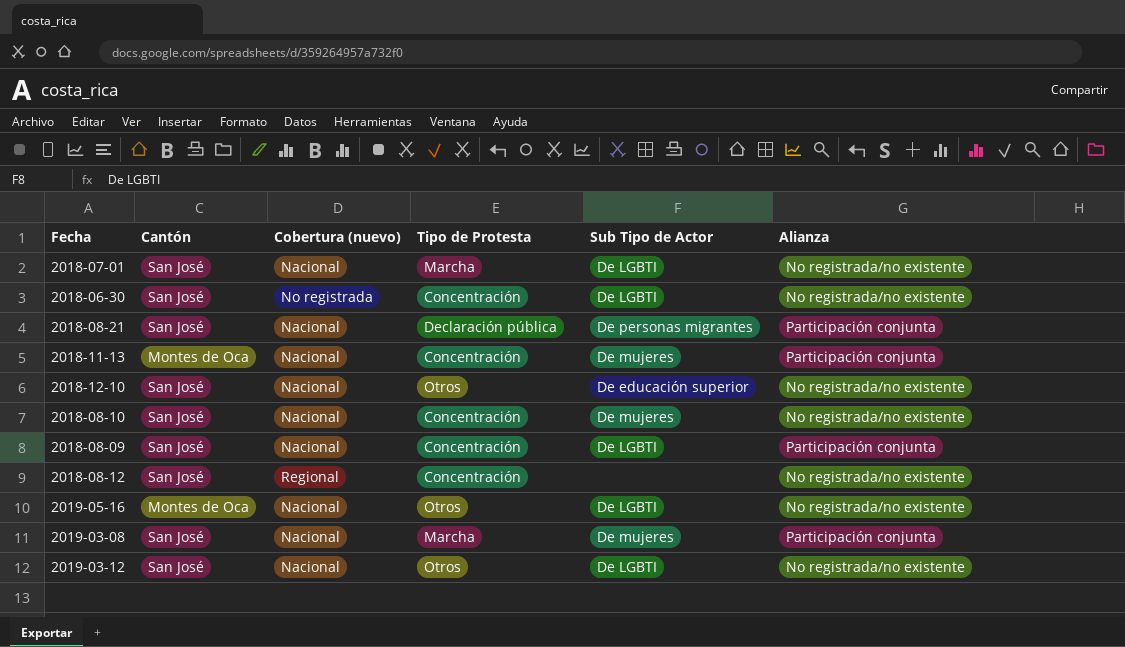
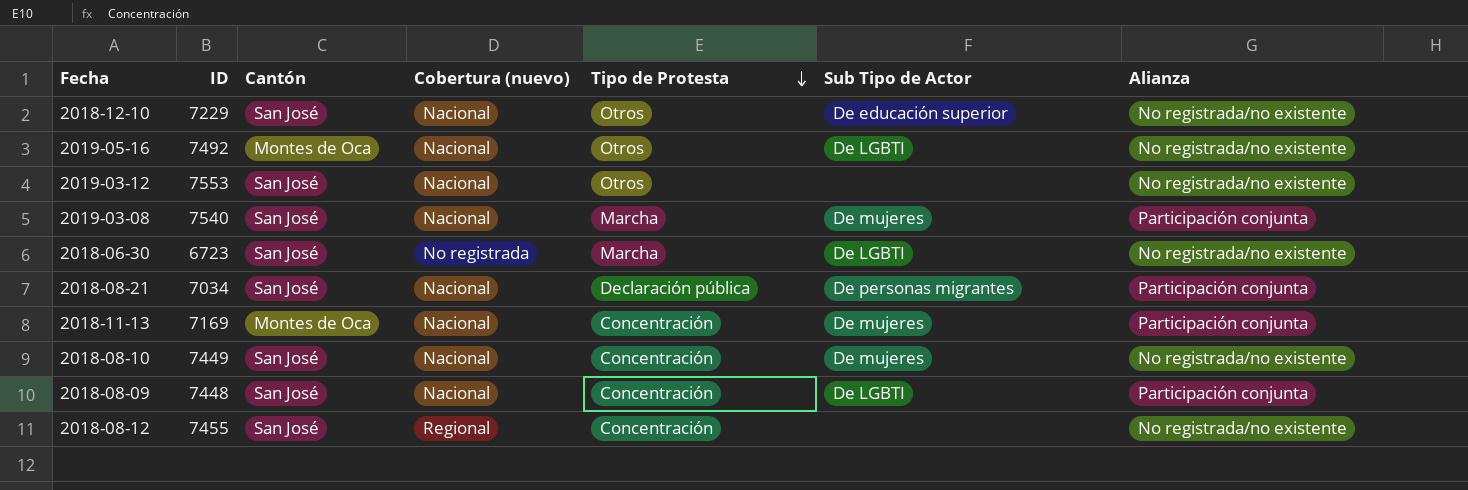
row order: none -> Tipo de Protesta descending
column ID | position: none -> 2
row 2018-07-01: San José | Nacional | Marcha | De LGBTI | No registrada/no existente -> none
2019-03-12 | Sub Tipo de Actor: De LGBTI -> none
2018-06-30 | Tipo de Protesta: Concentración -> Marcha

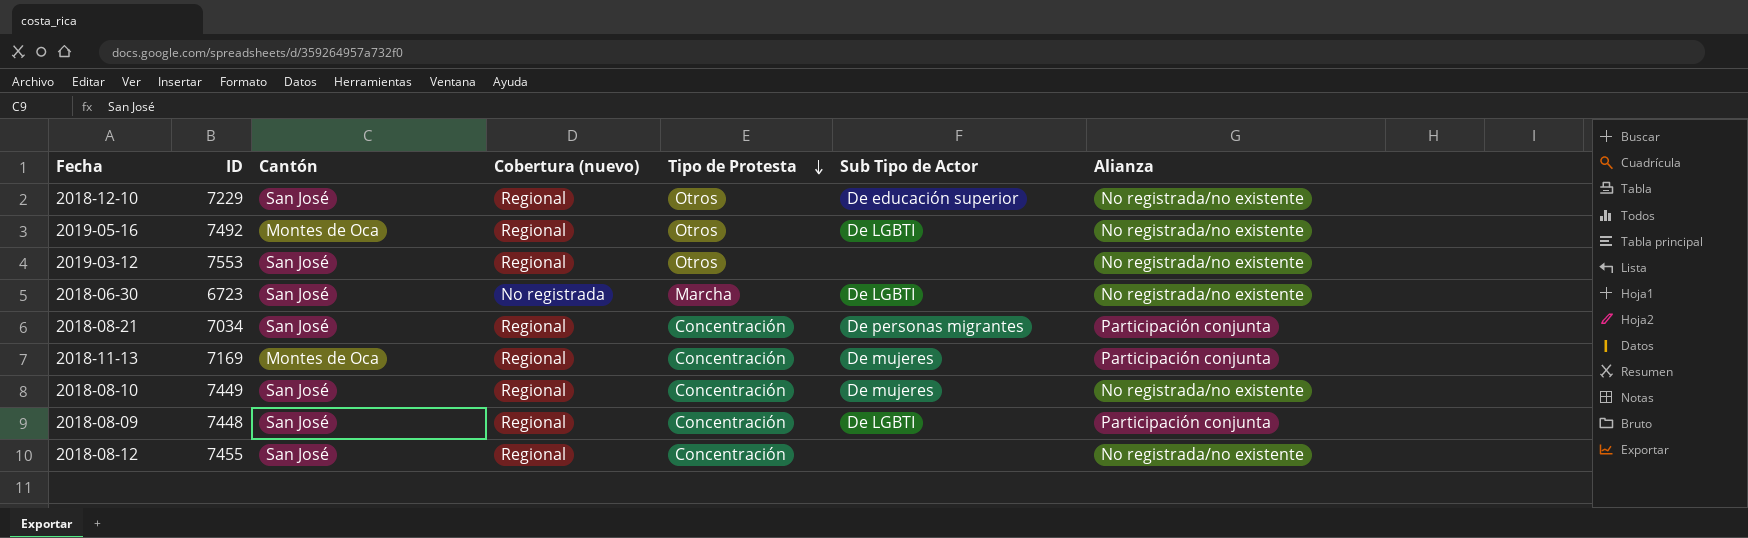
row 2019-03-08: 7540 | San José | Nacional | Marcha | De mujeres | Participación conjunta -> none
2018-12-10 | Cobertura (nuevo): Nacional -> Regional
2019-05-16 | Cobertura (nuevo): Nacional -> Regional
2019-03-12 | Cobertura (nuevo): Nacional -> Regional
2018-08-21 | Cobertura (nuevo): Nacional -> Regional
2018-08-21 | Tipo de Protesta: Declaración pública -> Concentración
2018-11-13 | Cobertura (nuevo): Nacional -> Regional
2018-08-10 | Cobertura (nuevo): Nacional -> Regional
2018-08-09 | Cobertura (nuevo): Nacional -> Regional

